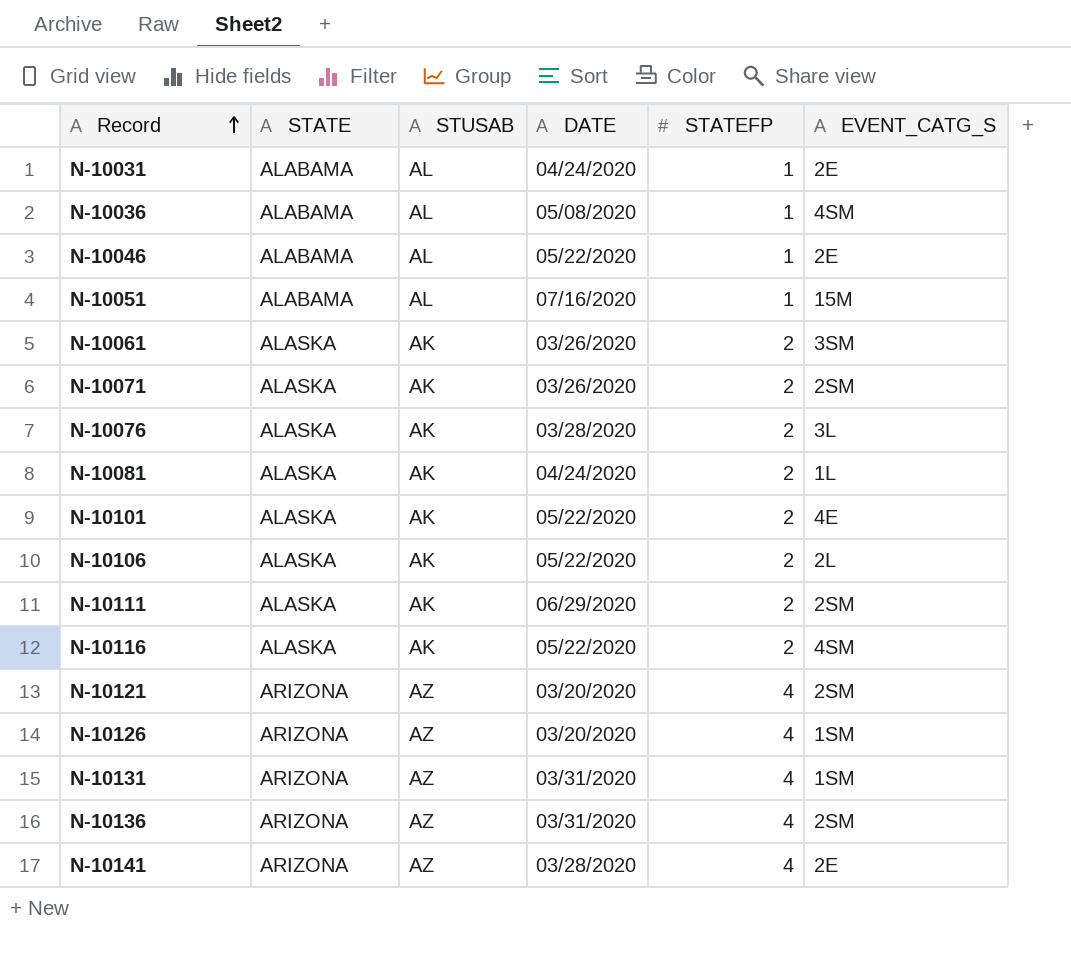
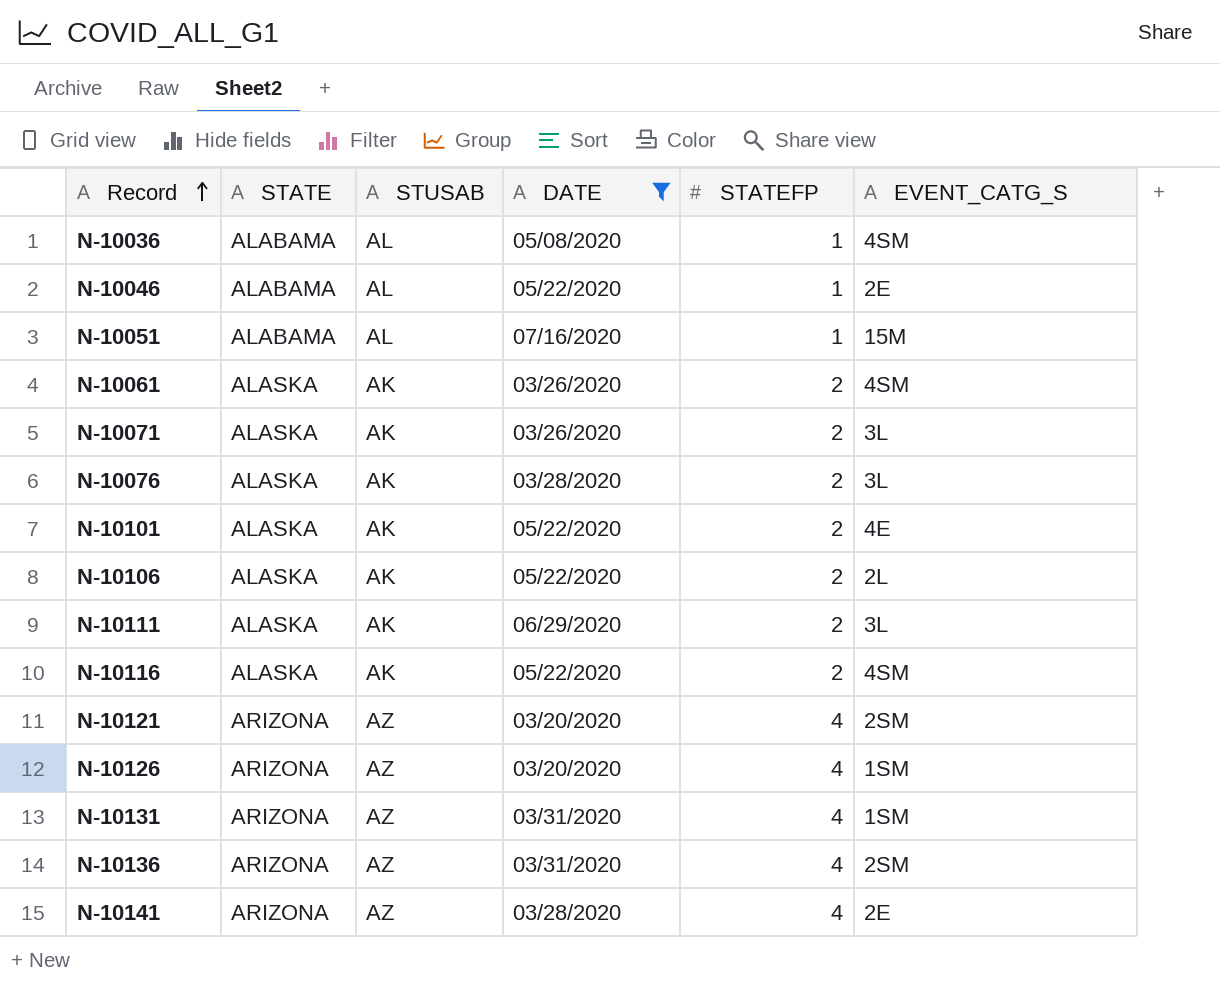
filter: none -> DATE != 04/24/2020
N-10061 | EVENT_CATG_S: 3SM -> 4SM
N-10071 | EVENT_CATG_S: 2SM -> 3L
N-10111 | EVENT_CATG_S: 2SM -> 3L

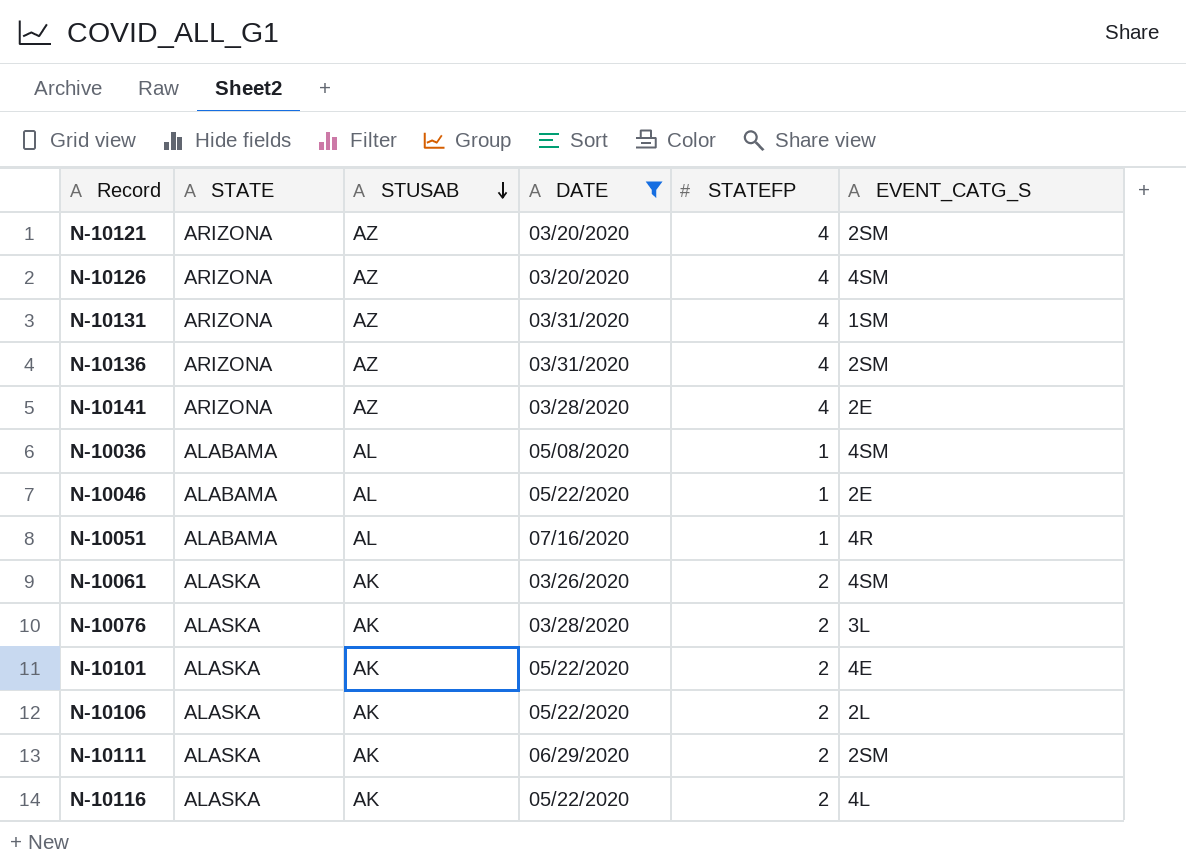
row order: Record ascending -> STUSAB descending
row N-10071: ALASKA | AK | 03/26/2020 | 2 | 3L -> none
N-10126 | EVENT_CATG_S: 1SM -> 4SM
N-10051 | EVENT_CATG_S: 15M -> 4R
N-10111 | EVENT_CATG_S: 3L -> 2SM
N-10116 | EVENT_CATG_S: 4SM -> 4L

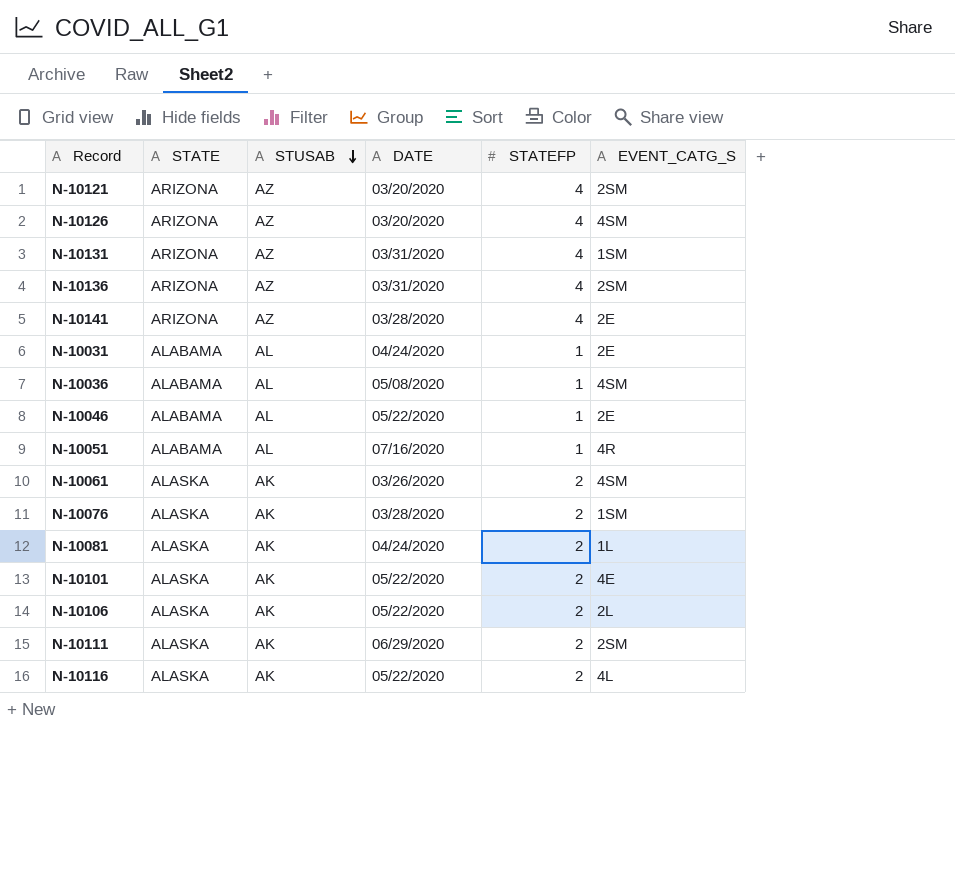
filter: DATE != 04/24/2020 -> none
N-10076 | EVENT_CATG_S: 3L -> 1SM

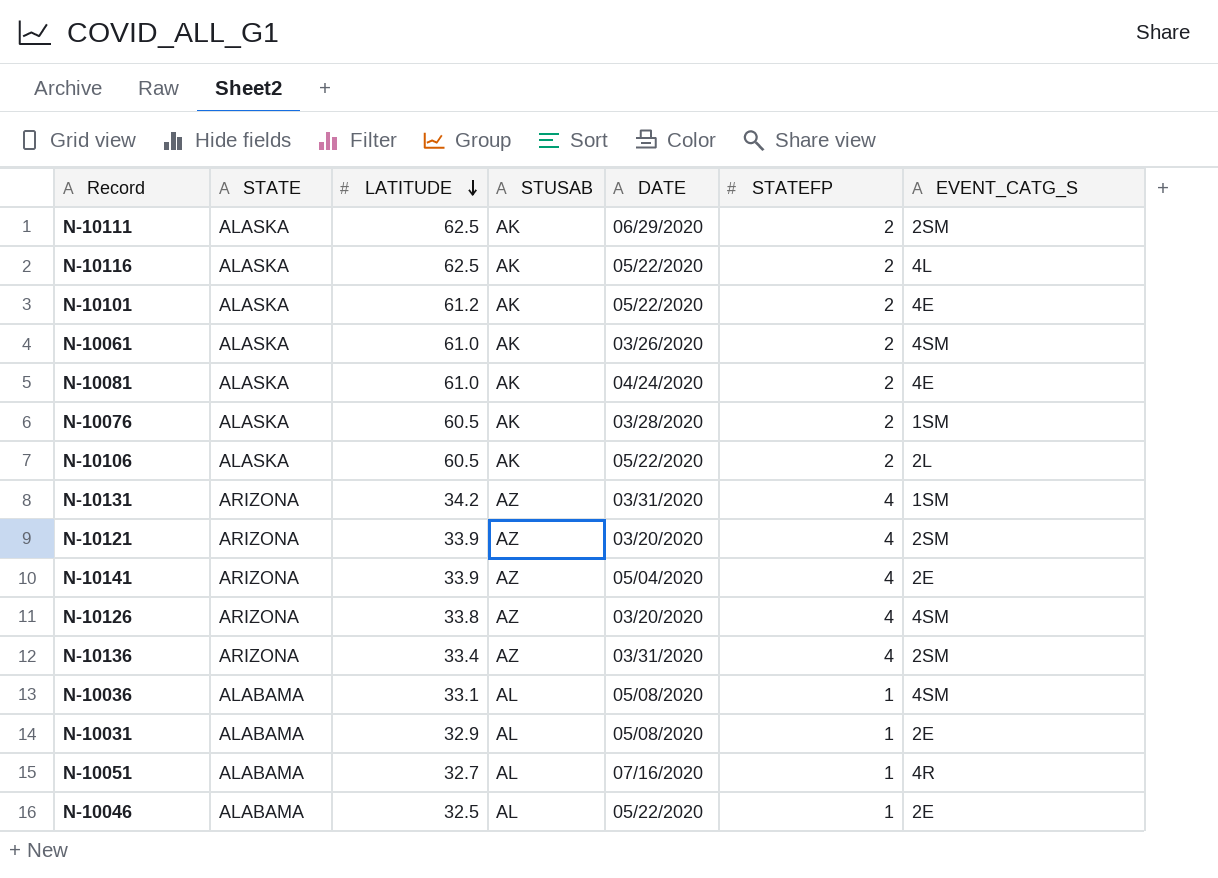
row order: STUSAB descending -> LATITUDE descending
column LATITUDE | position: none -> 3
N-10081 | EVENT_CATG_S: 1L -> 4E
N-10141 | DATE: 03/28/2020 -> 05/04/2020
N-10031 | DATE: 04/24/2020 -> 05/08/2020

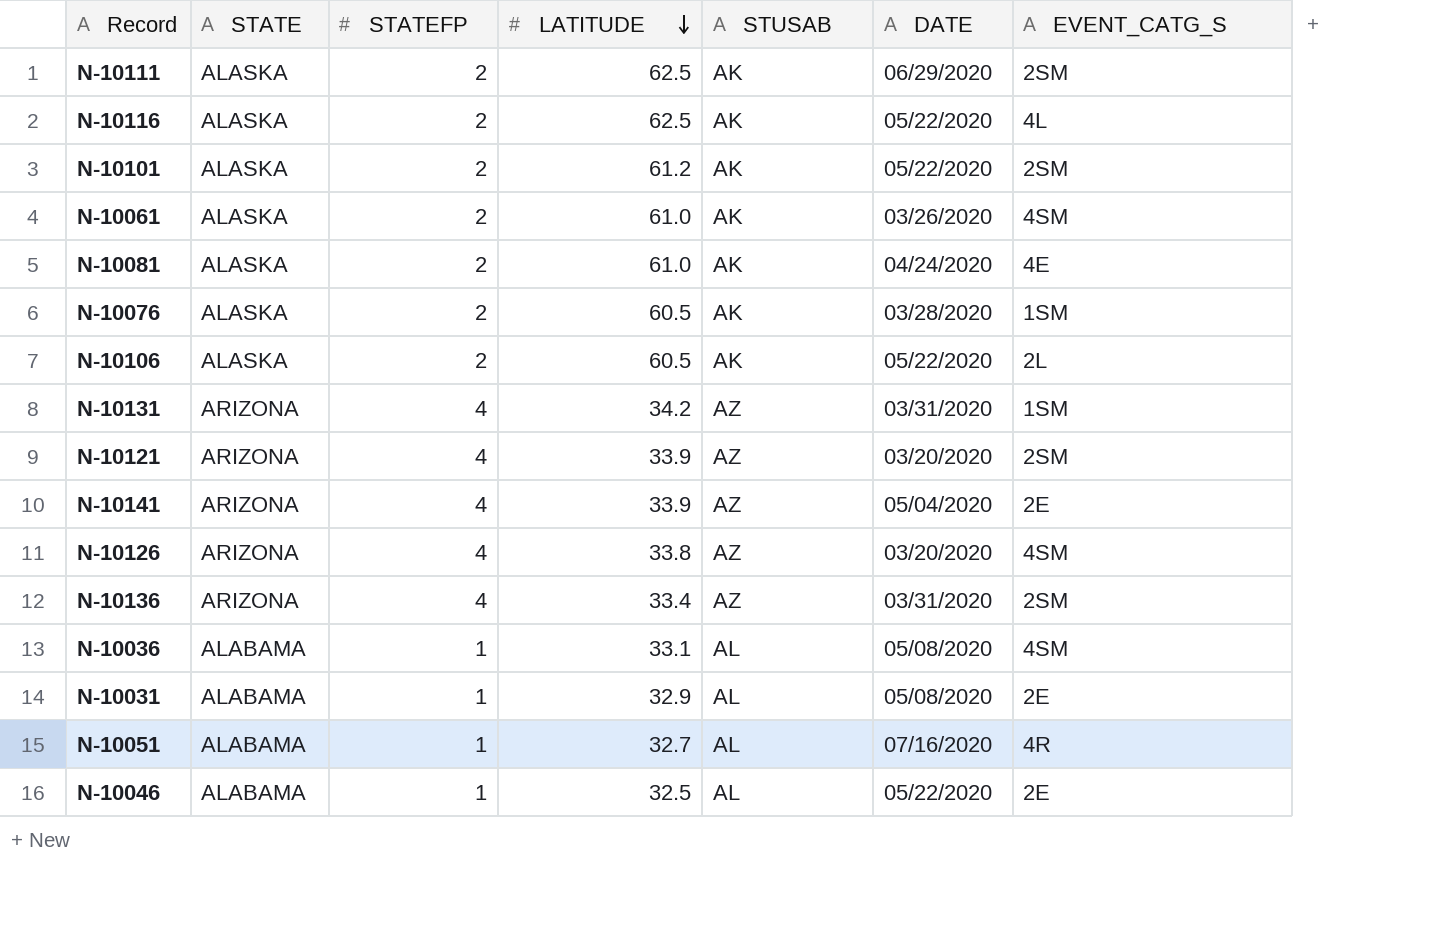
column STATEFP | position: 6 -> 3
N-10101 | EVENT_CATG_S: 4E -> 2SM

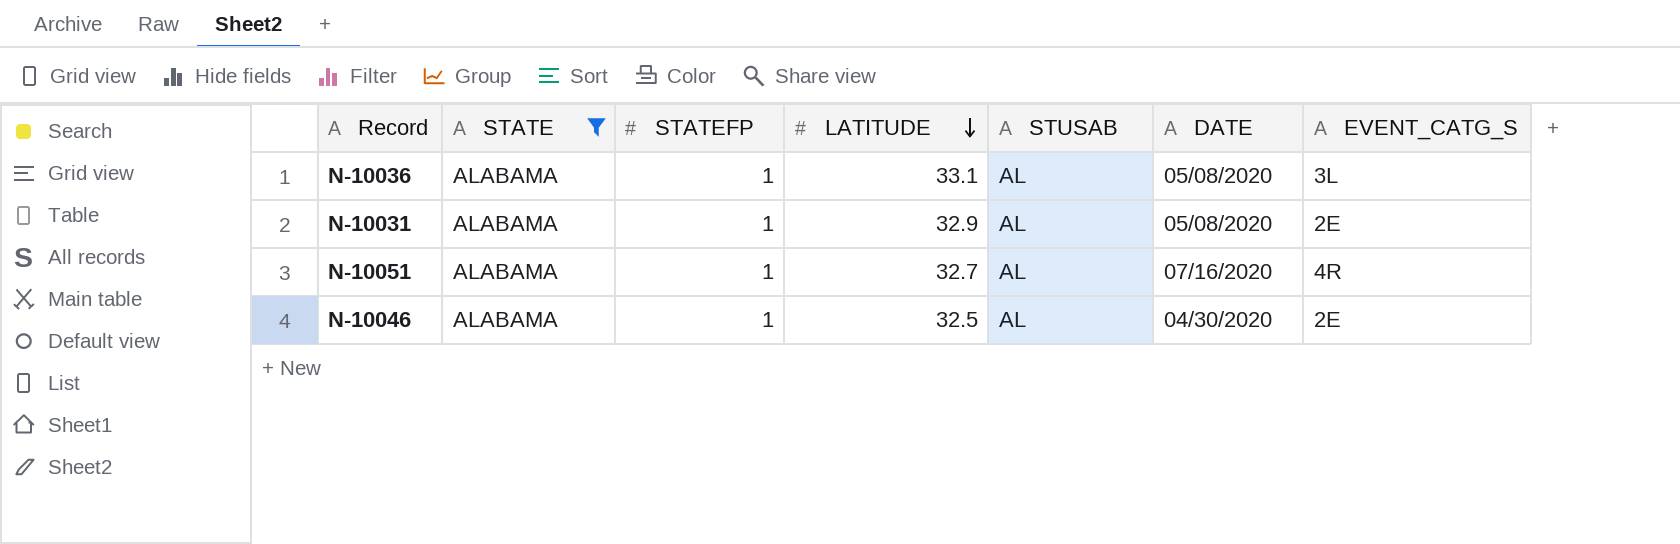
filter: none -> STATE = ALABAMA
N-10036 | EVENT_CATG_S: 4SM -> 3L
N-10046 | DATE: 05/22/2020 -> 04/30/2020

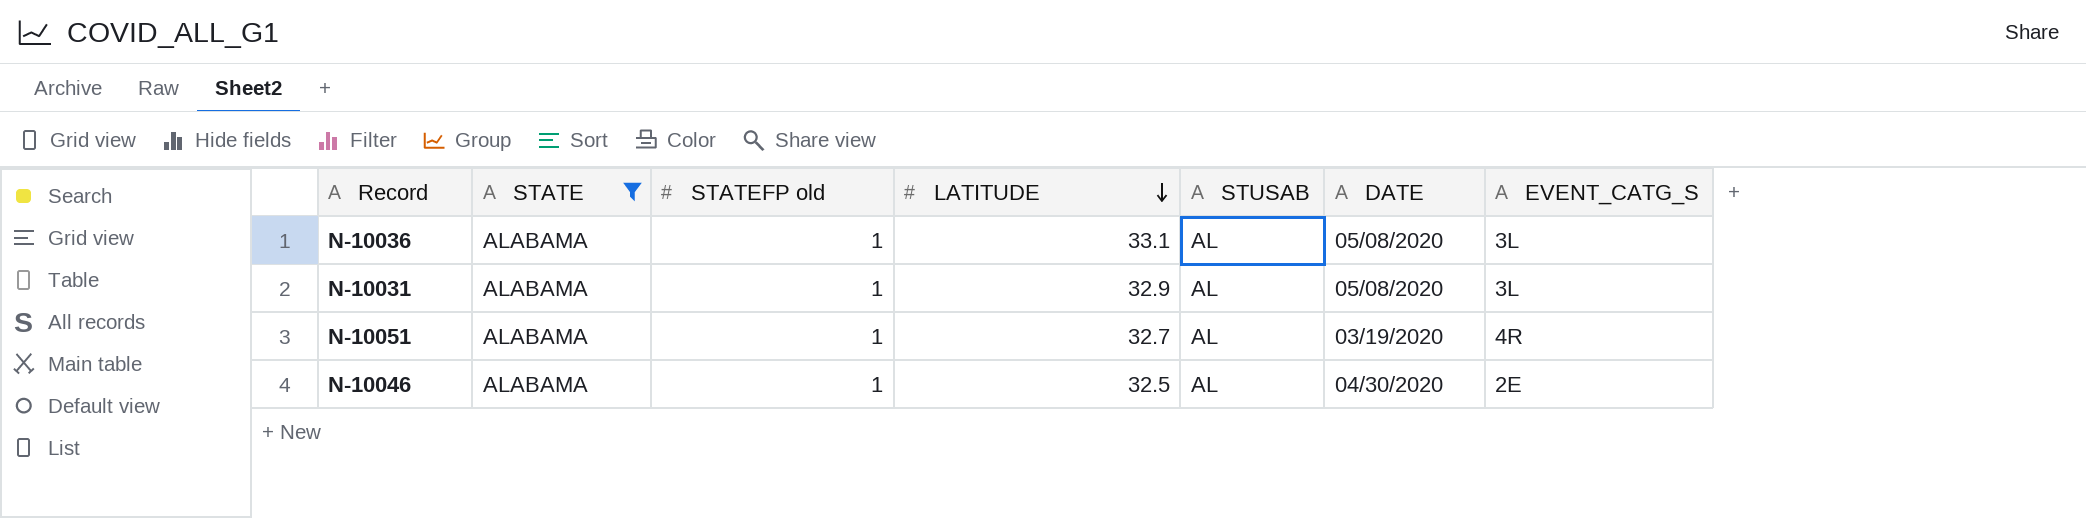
column name: STATEFP -> STATEFP old
N-10031 | EVENT_CATG_S: 2E -> 3L
N-10051 | DATE: 07/16/2020 -> 03/19/2020

